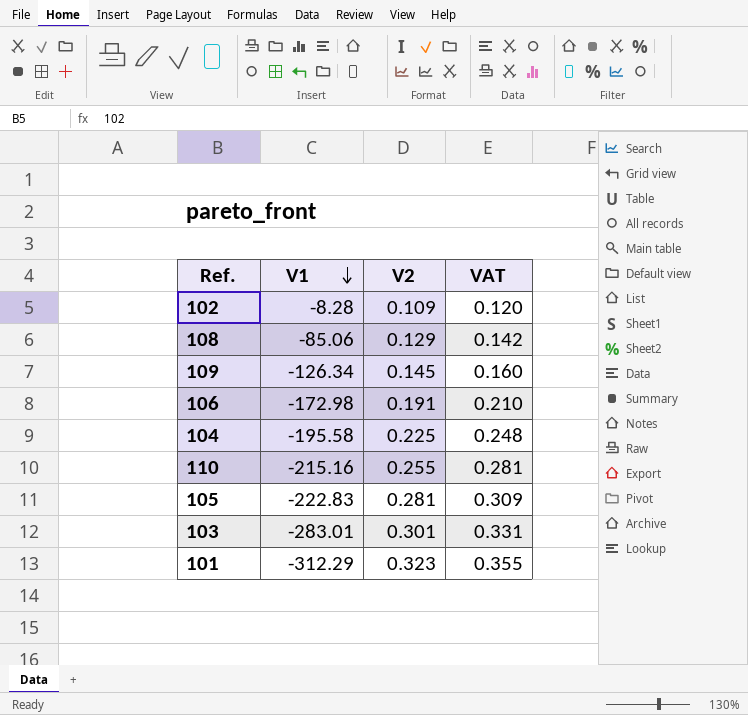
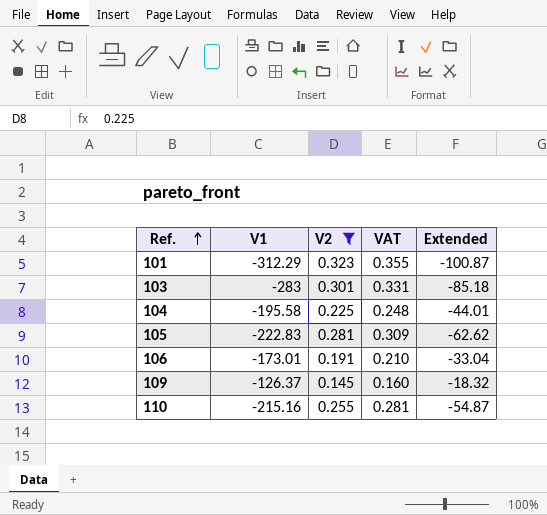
filter: none -> V2 >= 0.145
row order: V1 descending -> Ref. ascending
column Extended | formula: none -> [V1] * [V2]
103 | V1: -283.01 -> -283
106 | V1: -172.98 -> -173.01
109 | V1: -126.34 -> -126.37

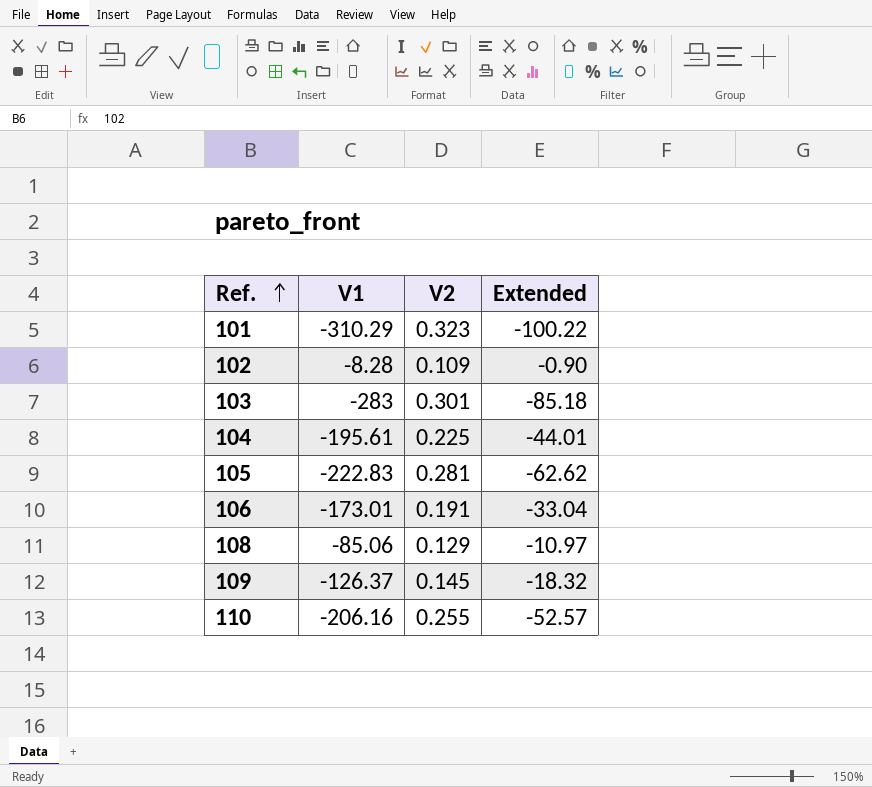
filter: V2 >= 0.145 -> none
column VAT | formula: [V2] * 1.1 -> none
101 | V1: -312.29 -> -310.29
101 | Extended: -100.87 -> -100.22
104 | V1: -195.58 -> -195.61
110 | V1: -215.16 -> -206.16
110 | Extended: -54.87 -> -52.57

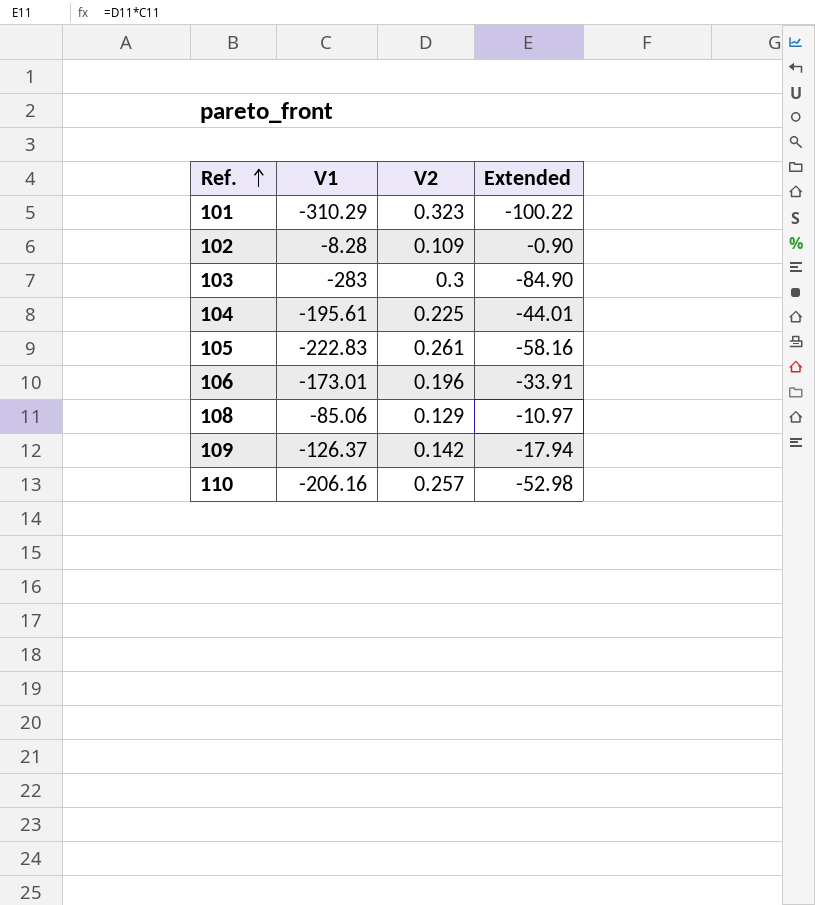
103 | V2: 0.301 -> 0.3
103 | Extended: -85.18 -> -84.90
105 | V2: 0.281 -> 0.261
105 | Extended: -62.62 -> -58.16
106 | V2: 0.191 -> 0.196
106 | Extended: -33.04 -> -33.91
109 | V2: 0.145 -> 0.142
109 | Extended: -18.32 -> -17.94
110 | V2: 0.255 -> 0.257
110 | Extended: -52.57 -> -52.98

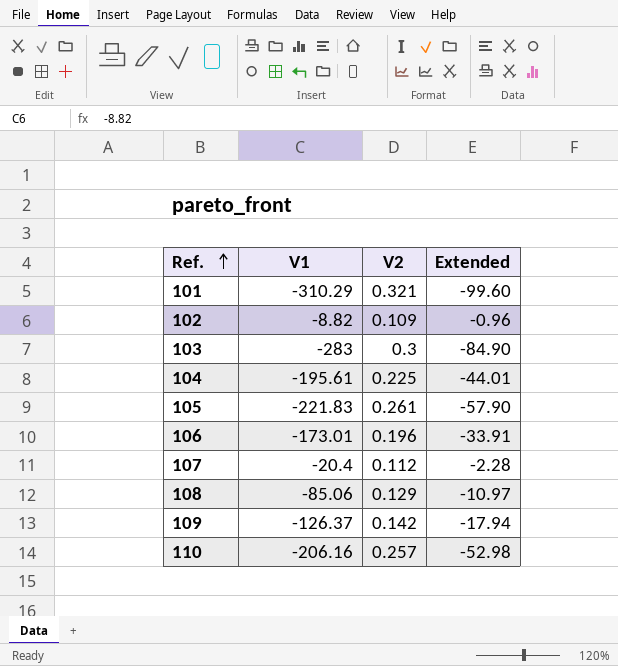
101 | V2: 0.323 -> 0.321
101 | Extended: -100.22 -> -99.60
102 | V1: -8.28 -> -8.82
102 | Extended: -0.90 -> -0.96
105 | V1: -222.83 -> -221.83
105 | Extended: -58.16 -> -57.90
row 107: none -> -20.4 | 0.112 | -2.28

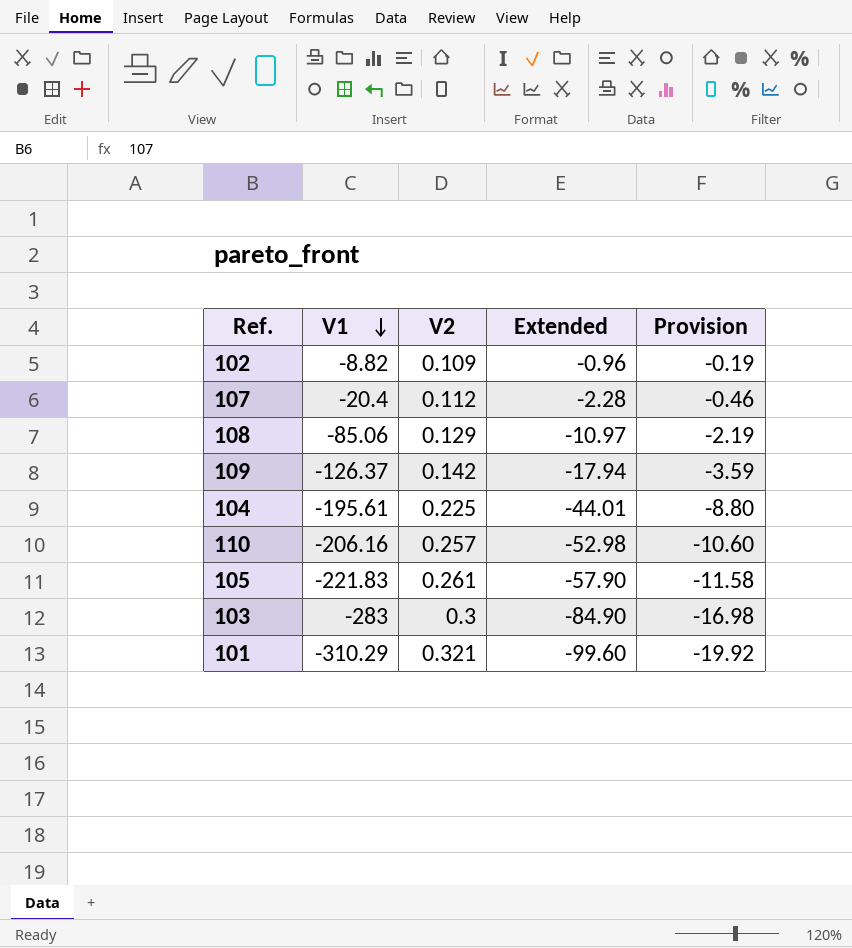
row order: Ref. ascending -> V1 descending
column Provision | formula: none -> [Extended] * 0.2
row 106: -173.01 | 0.196 | -33.91 -> none

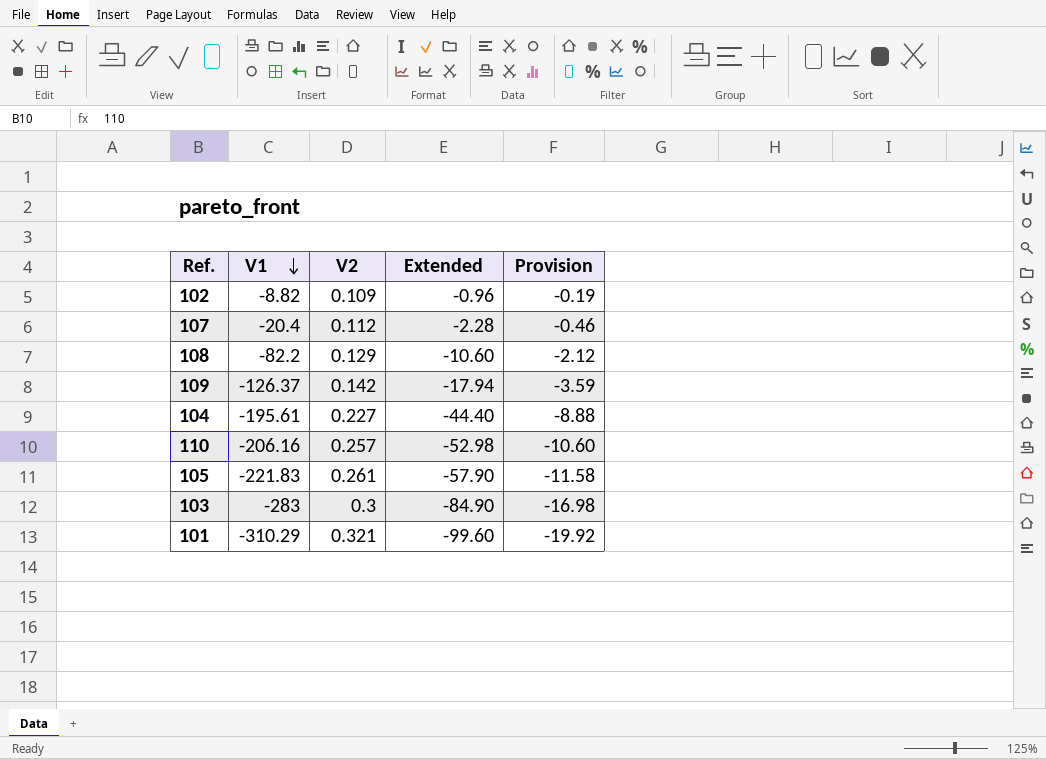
108 | V1: -85.06 -> -82.2
108 | Extended: -10.97 -> -10.60
108 | Provision: -2.19 -> -2.12
104 | V2: 0.225 -> 0.227
104 | Extended: -44.01 -> -44.40
104 | Provision: -8.80 -> -8.88

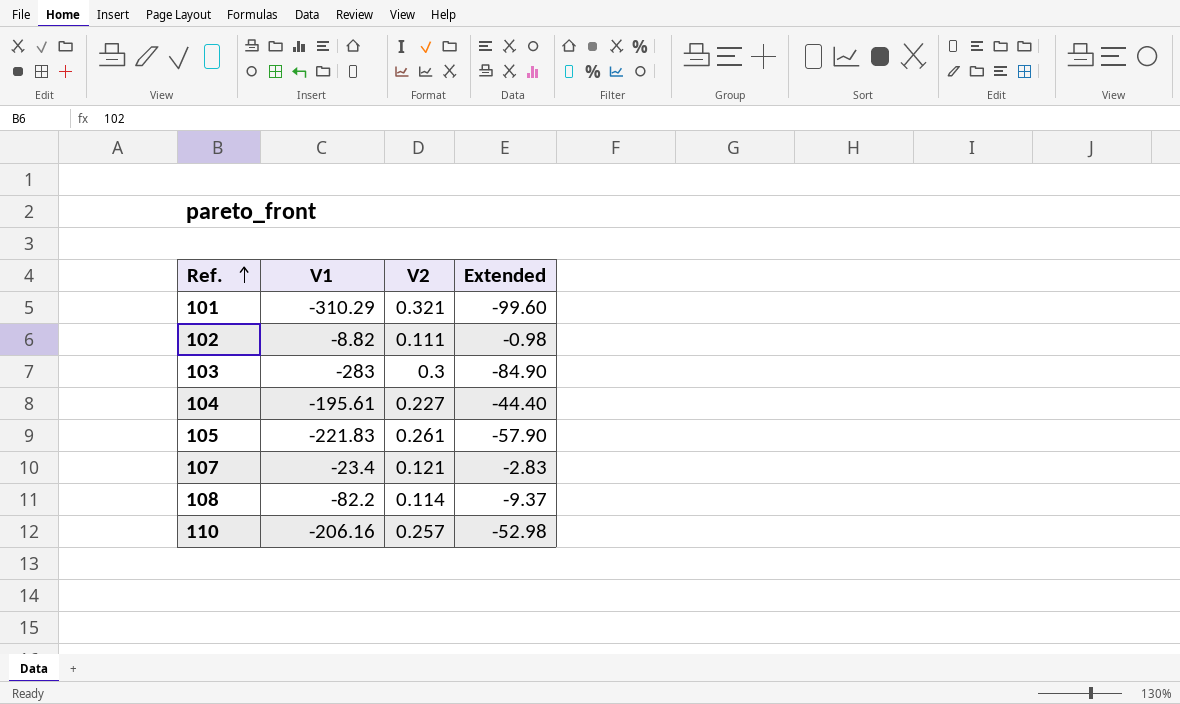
row order: V1 descending -> Ref. ascending
column Provision | formula: [Extended] * 0.2 -> none
row 109: -126.37 | 0.142 | -17.94 | -3.59 -> none
102 | V2: 0.109 -> 0.111
102 | Extended: -0.96 -> -0.98
107 | V1: -20.4 -> -23.4
107 | V2: 0.112 -> 0.121
107 | Extended: -2.28 -> -2.83
108 | V2: 0.129 -> 0.114
108 | Extended: -10.60 -> -9.37

